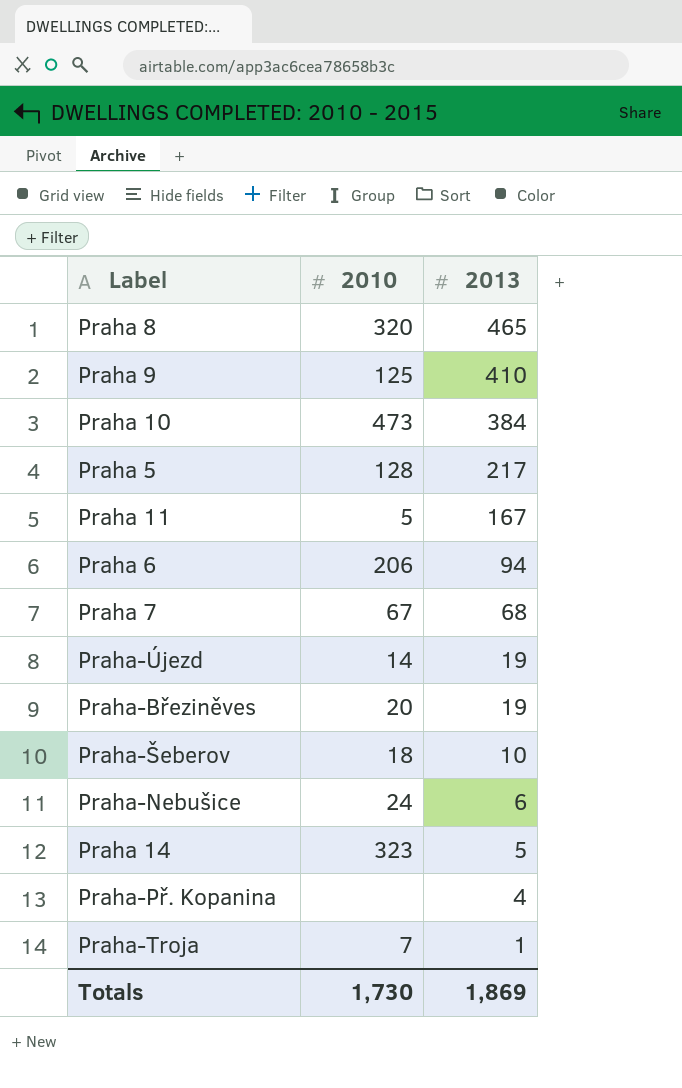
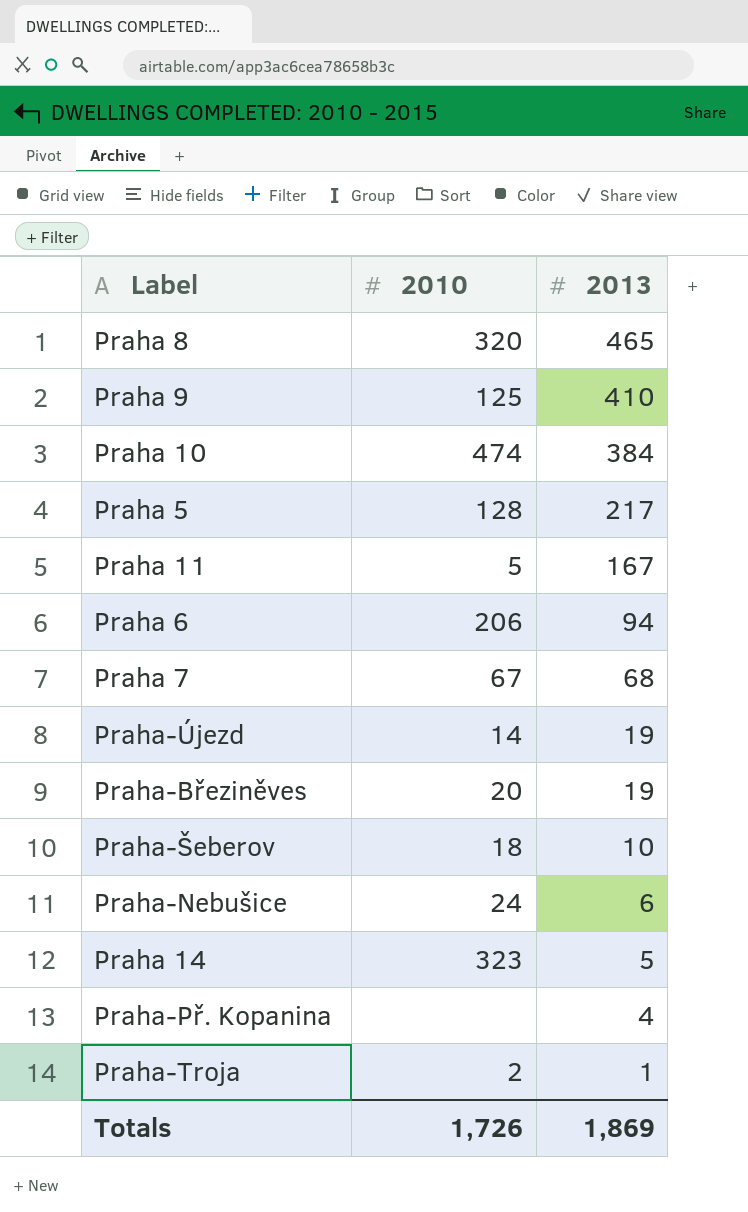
Praha 10 | 2010: 473 -> 474
Praha-Troja | 2010: 7 -> 2
Totals | 2010: 1,730 -> 1,726

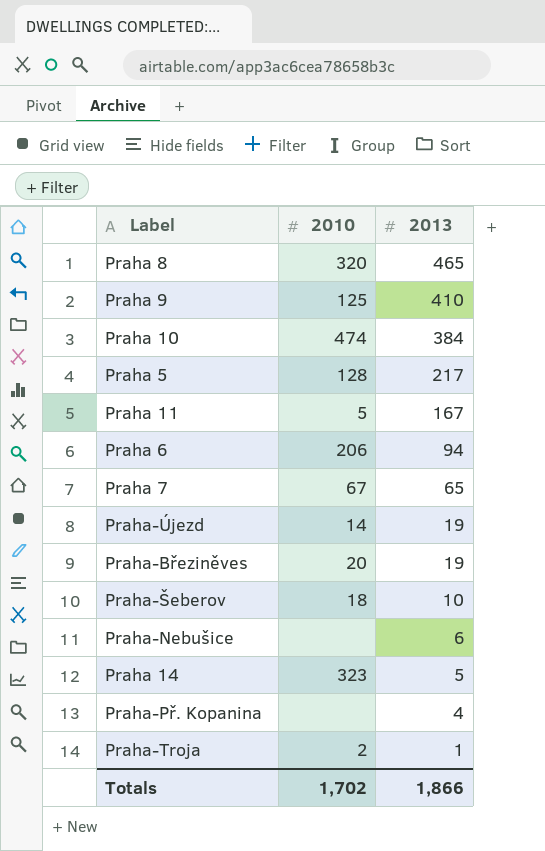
Praha 7 | 2013: 68 -> 65
Praha-Nebušice | 2010: 24 -> none
Totals | 2010: 1,726 -> 1,702
Totals | 2013: 1,869 -> 1,866

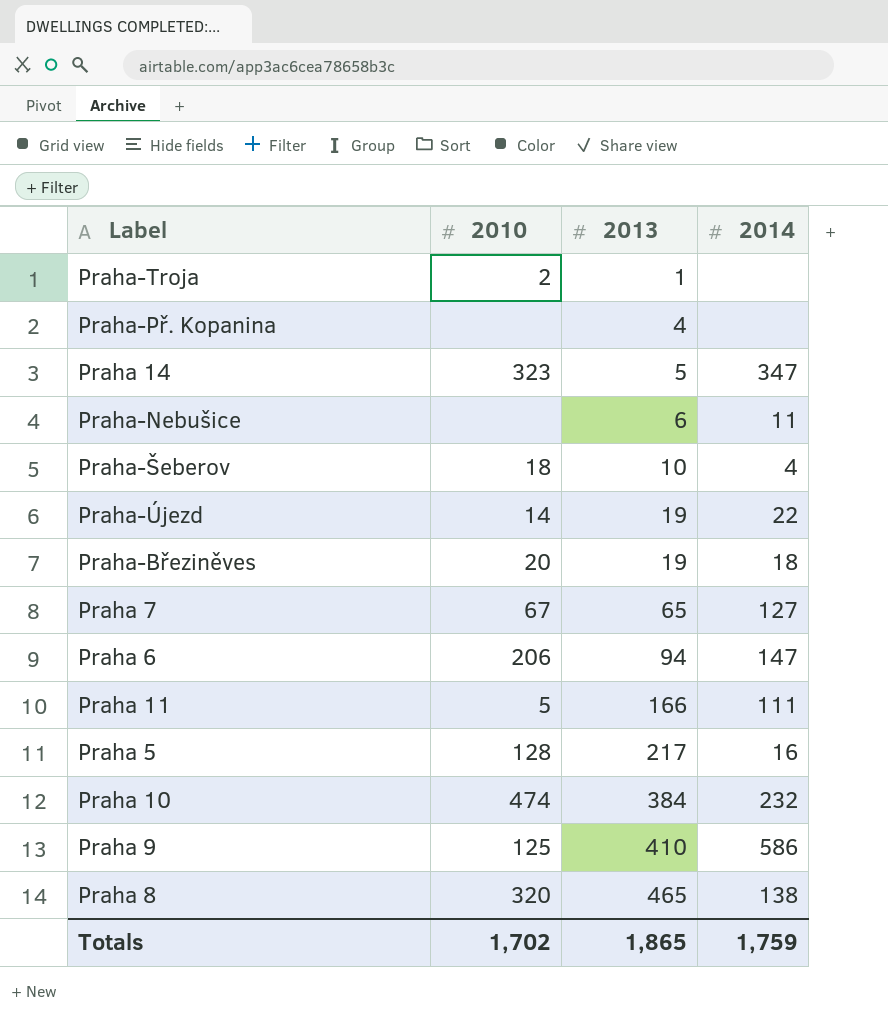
row order: 2013 descending -> 2013 ascending
column 2014 | position: none -> 4
Praha 11 | 2013: 167 -> 166
Totals | 2013: 1,866 -> 1,865

